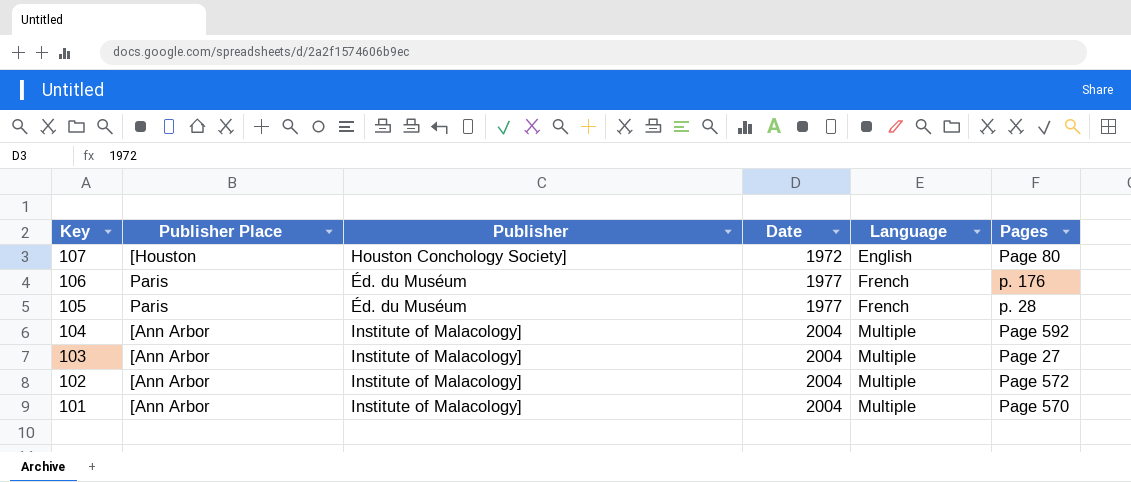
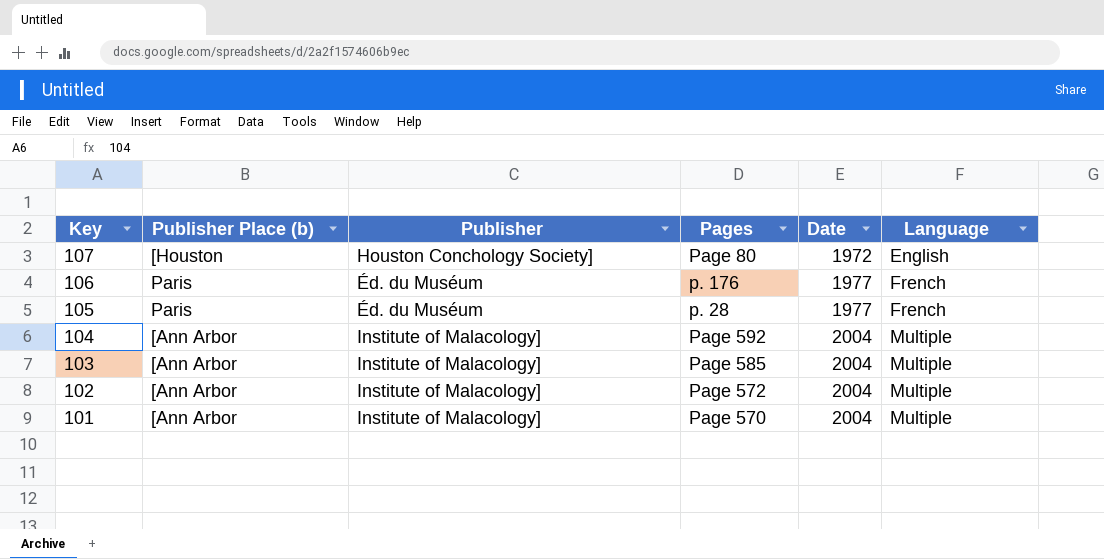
column name: Publisher Place -> Publisher Place (b)
column Pages | position: 6 -> 4
103 | Pages: Page 27 -> Page 585

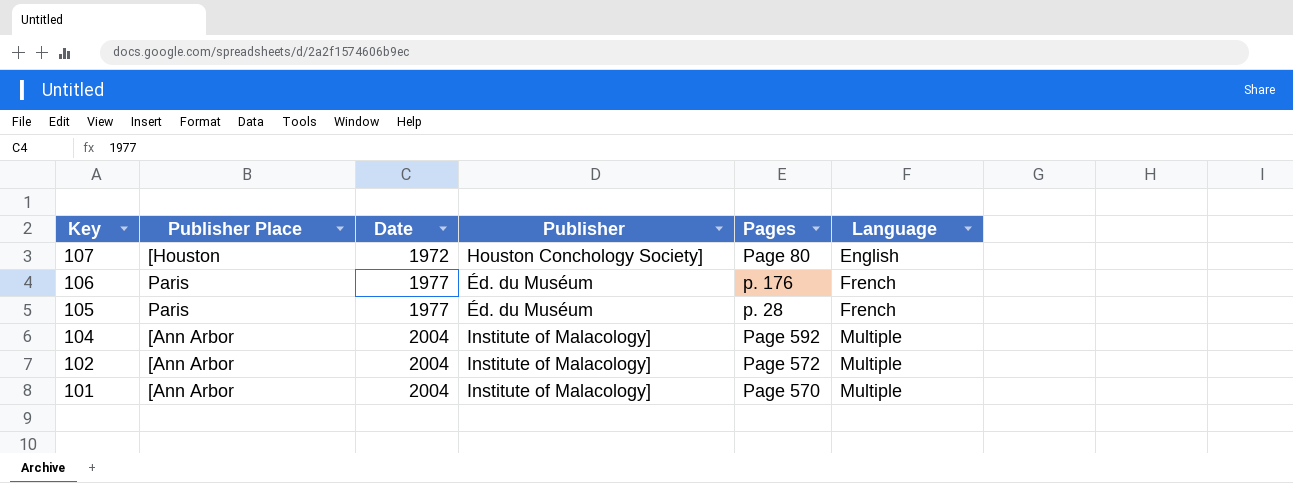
column name: Publisher Place (b) -> Publisher Place
column Date | position: 5 -> 3
row 103: [Ann Arbor | Institute of Malacology] | Page 585 | 2004 | Multiple -> none

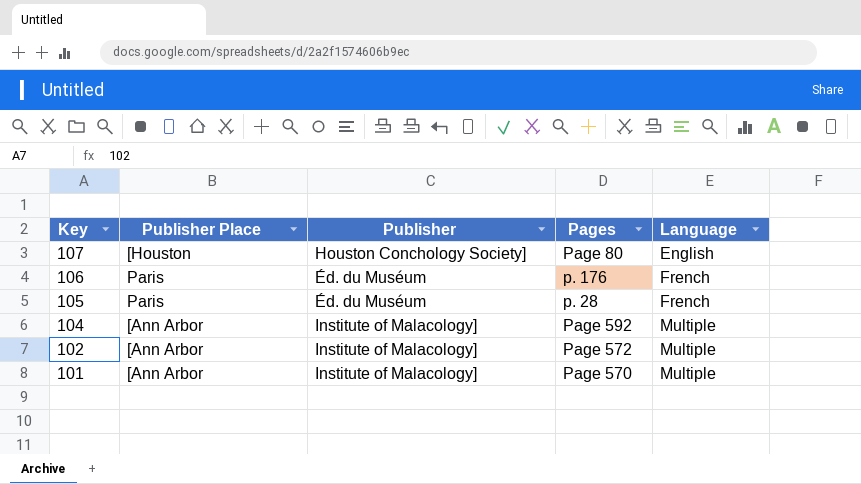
column Date | position: 3 -> none

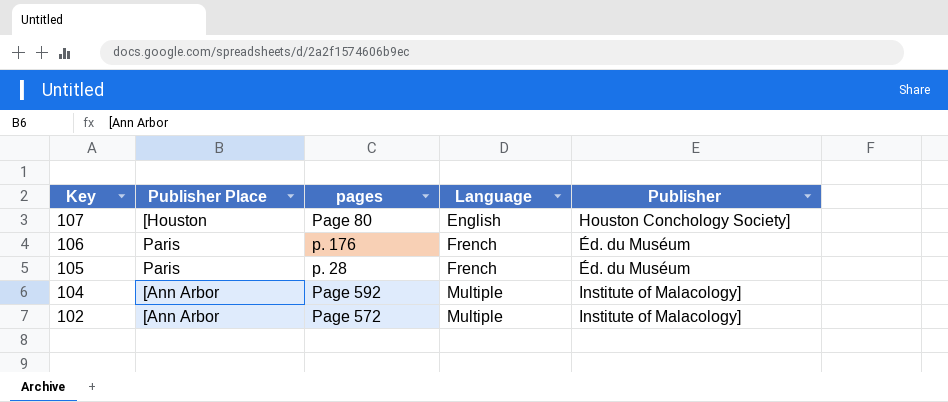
column name: Pages -> pages
column Publisher | position: 3 -> 5
row 101: [Ann Arbor | Institute of Malacology] | Page 570 | Multiple -> none

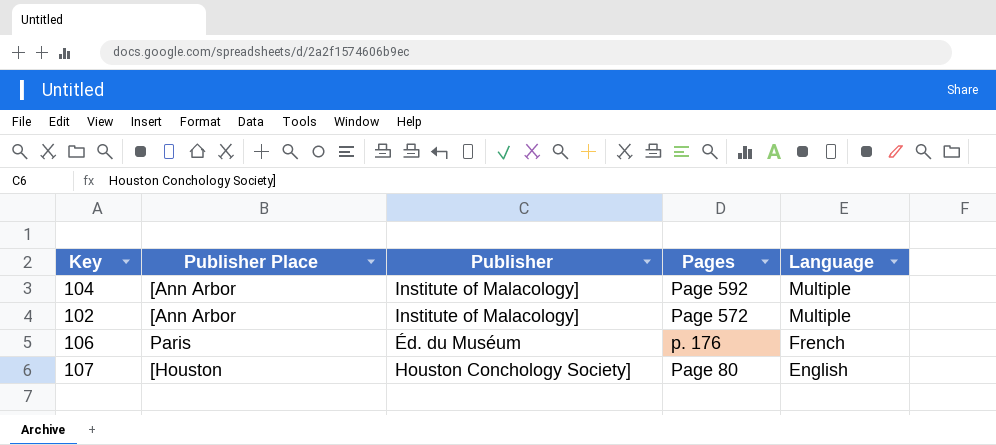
row order: Key descending -> Language descending
column Publisher | position: 5 -> 3
column name: pages -> Pages
row 105: Paris | p. 28 | French | Éd. du Muséum -> none

